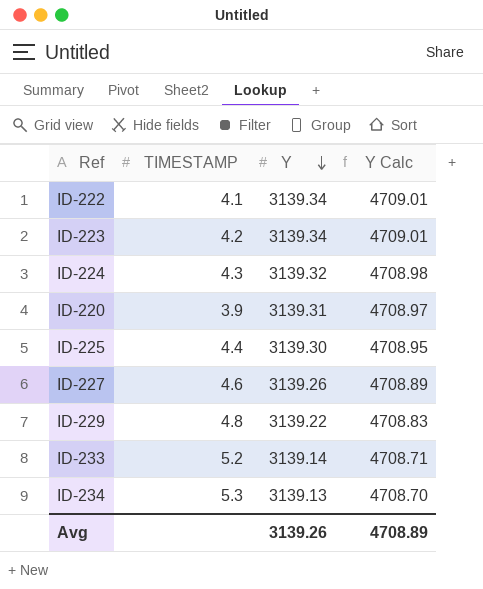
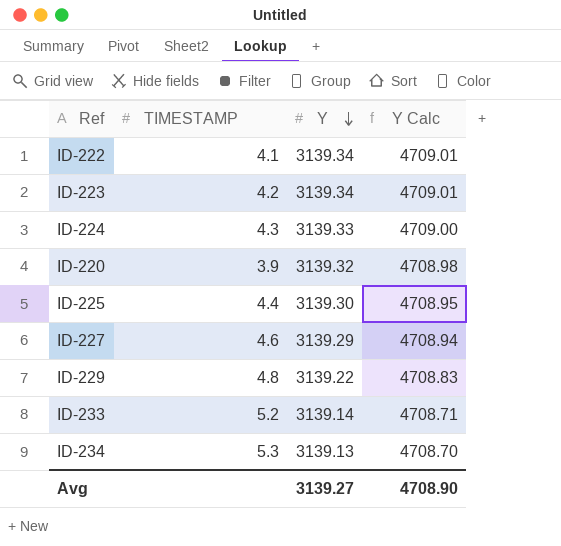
ID-224 | Y: 3139.32 -> 3139.33
ID-224 | Y Calc: 4708.98 -> 4709.00
ID-220 | Y: 3139.31 -> 3139.32
ID-220 | Y Calc: 4708.97 -> 4708.98
ID-227 | Y: 3139.26 -> 3139.29
ID-227 | Y Calc: 4708.89 -> 4708.94
Avg | Y: 3139.26 -> 3139.27
Avg | Y Calc: 4708.89 -> 4708.90

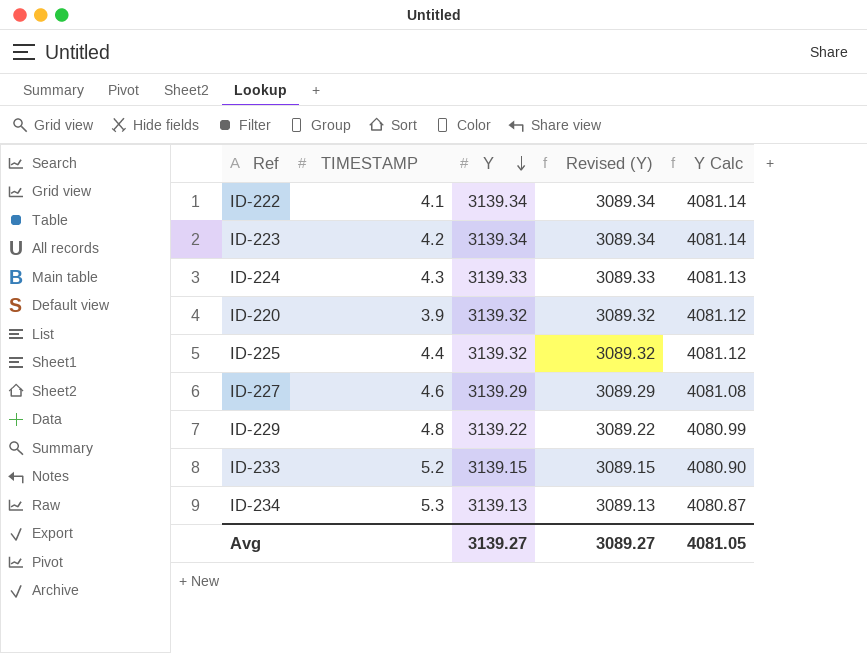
column Revised (Y) | formula: none -> [Y] - 50
column Y Calc | formula: [Y] * 1.5 -> [Y] * 1.3
ID-225 | Y: 3139.30 -> 3139.32
ID-233 | Y: 3139.14 -> 3139.15
Avg | Y Calc: 4708.90 -> 4081.05

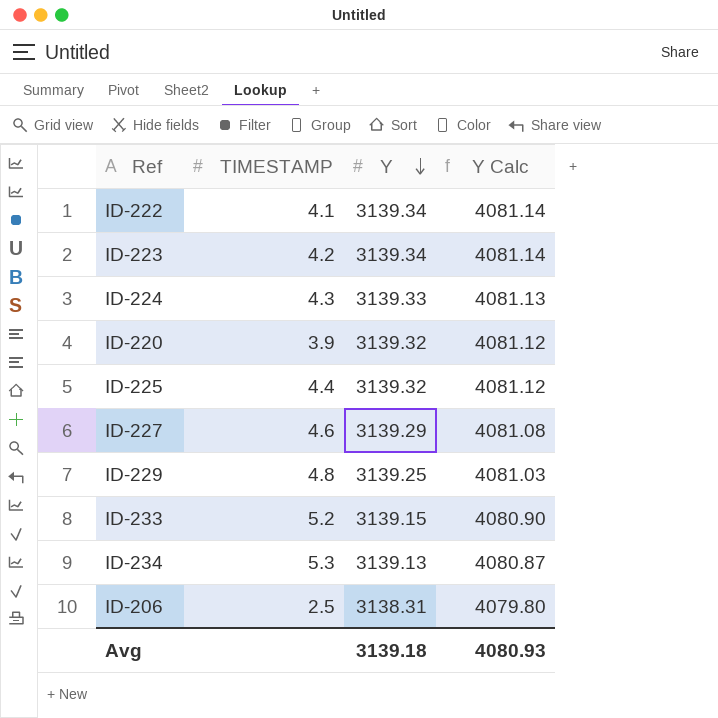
column Revised (Y) | formula: [Y] - 50 -> none
ID-229 | Y: 3139.22 -> 3139.25
ID-229 | Y Calc: 4080.99 -> 4081.03
row ID-206: none -> 2.5 | 3138.31 | 4079.80
Avg | Y: 3139.27 -> 3139.18
Avg | Y Calc: 4081.05 -> 4080.93

